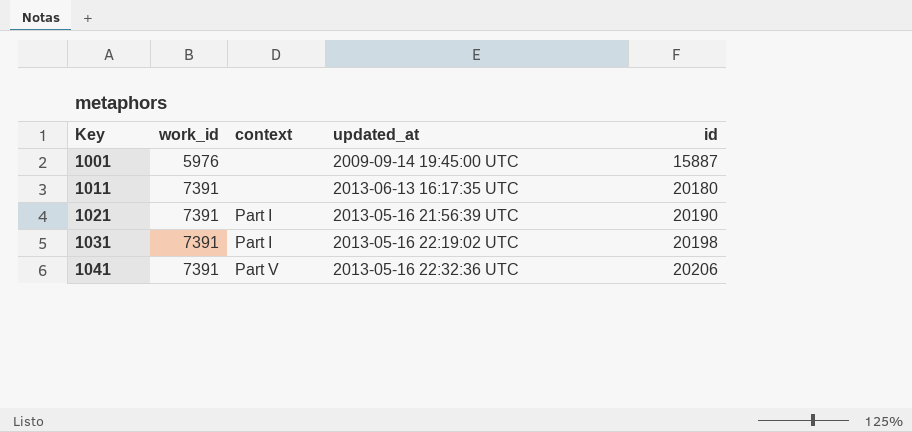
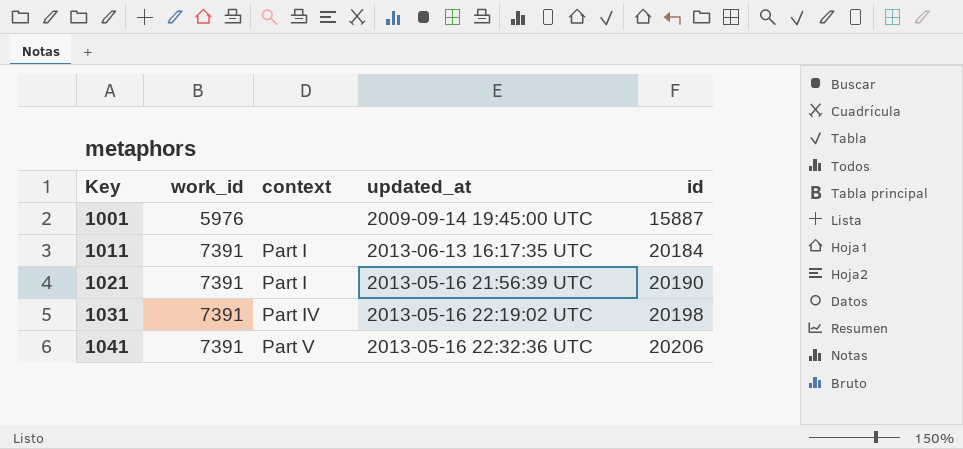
1011 | context: none -> Part I
1011 | id: 20180 -> 20184
1031 | context: Part I -> Part IV

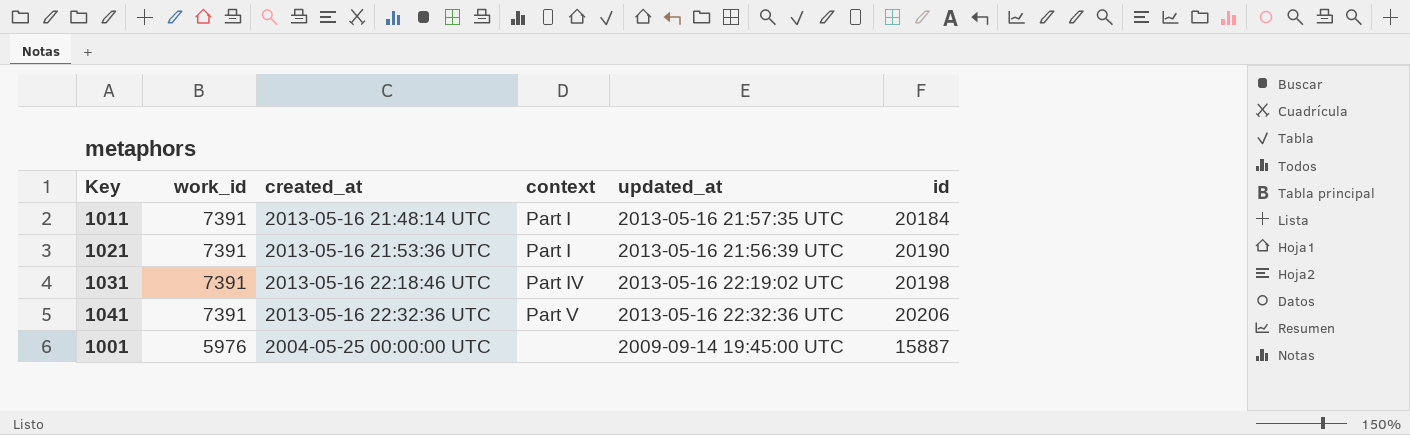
row order: Key ascending -> work_id descending
column created_at | position: none -> 3
1011 | updated_at: 2013-06-13 16:17:35 UTC -> 2013-05-16 21:57:35 UTC

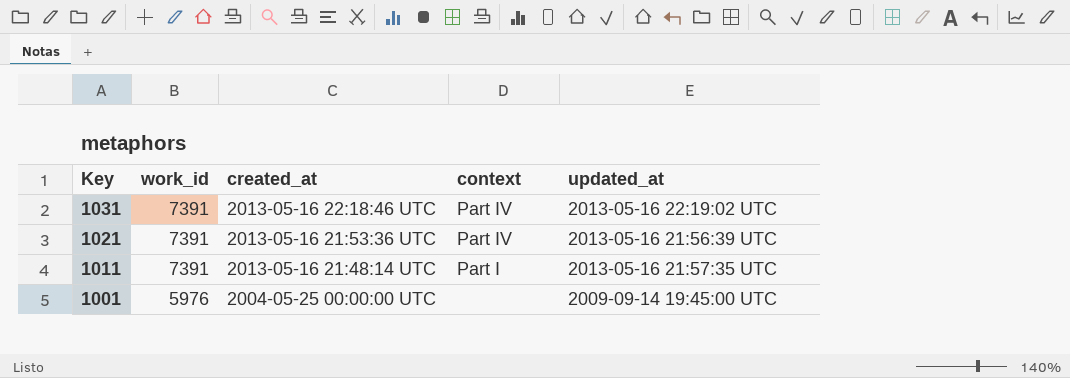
row order: work_id descending -> Key descending
column id | position: 6 -> none
row 1041: 7391 | 2013-05-16 22:32:36 UTC | Part V | 2013-05-16 22:32:36 UTC | 20206 -> none
1021 | context: Part I -> Part IV

